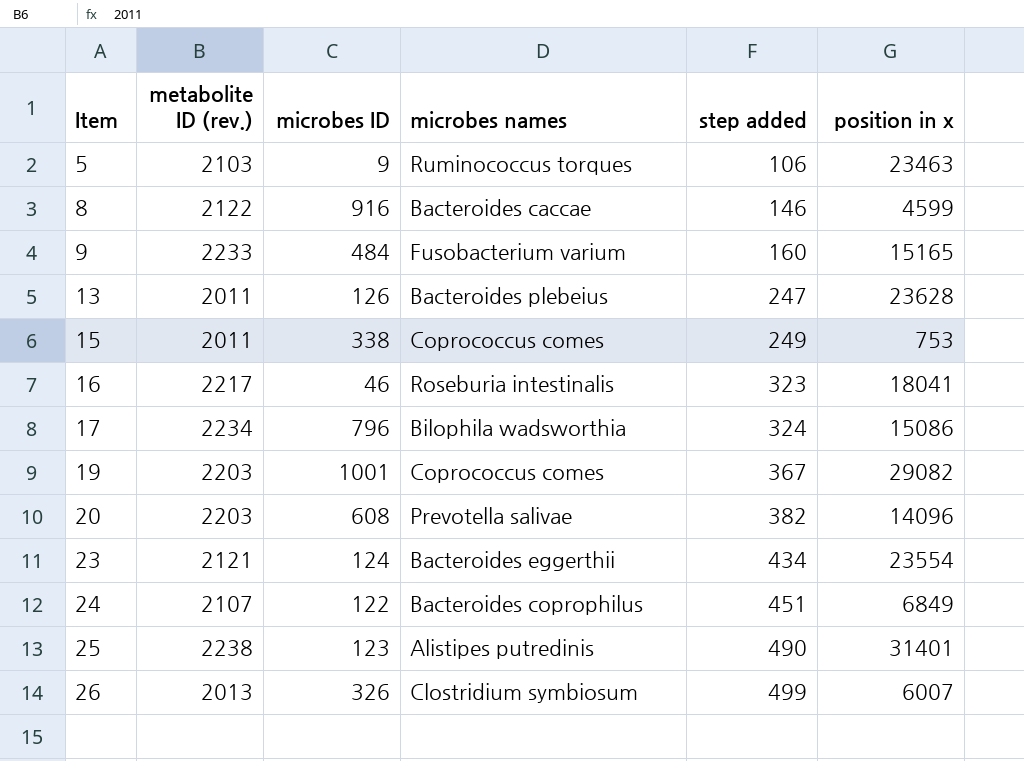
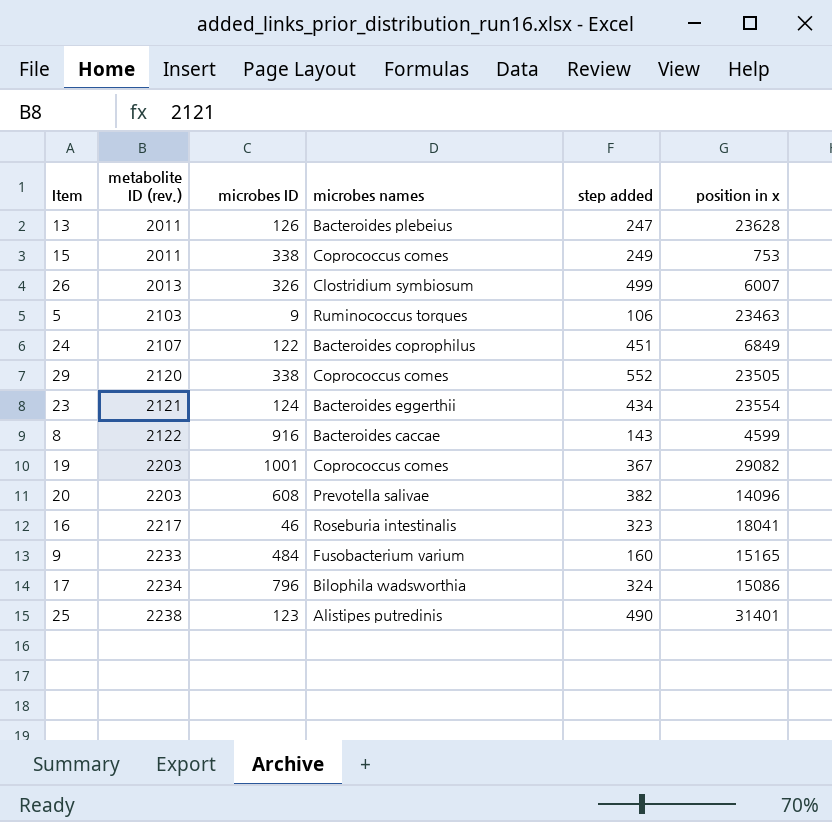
row order: Item ascending -> metabolite ID (rev.) ascending
row 29: none -> 2120 | 338 | Coprococcus comes | 552 | 23505
8 | step added: 146 -> 143

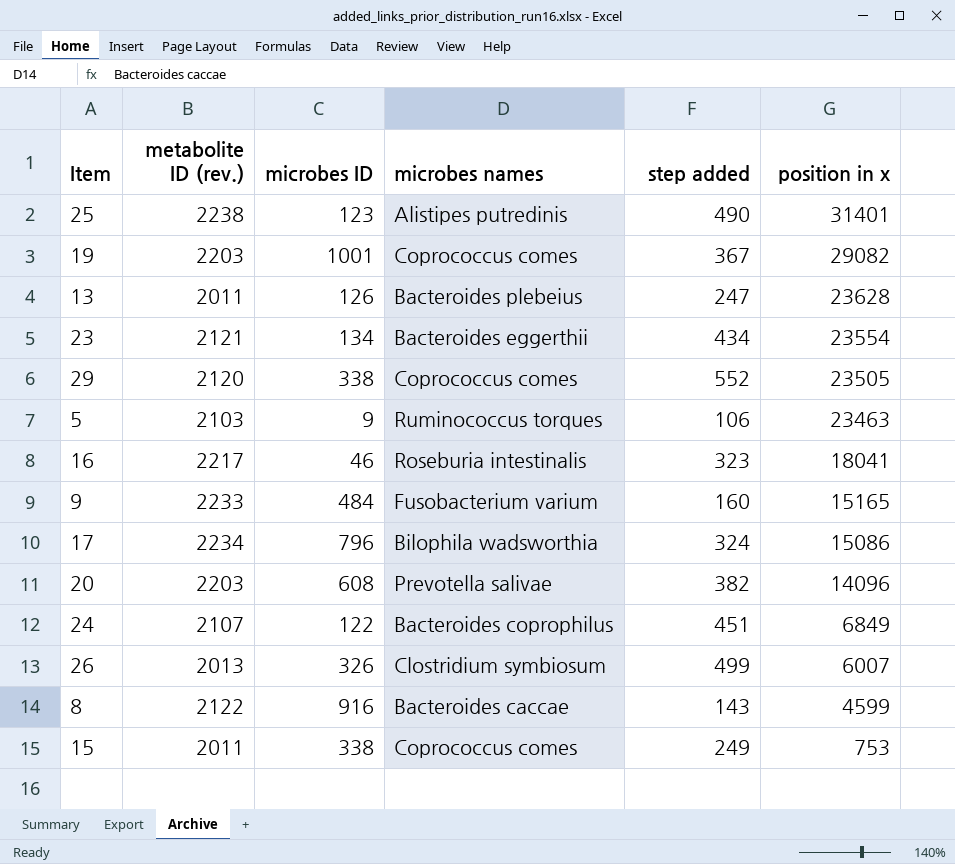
row order: metabolite ID (rev.) ascending -> position in x descending
23 | microbes ID: 124 -> 134

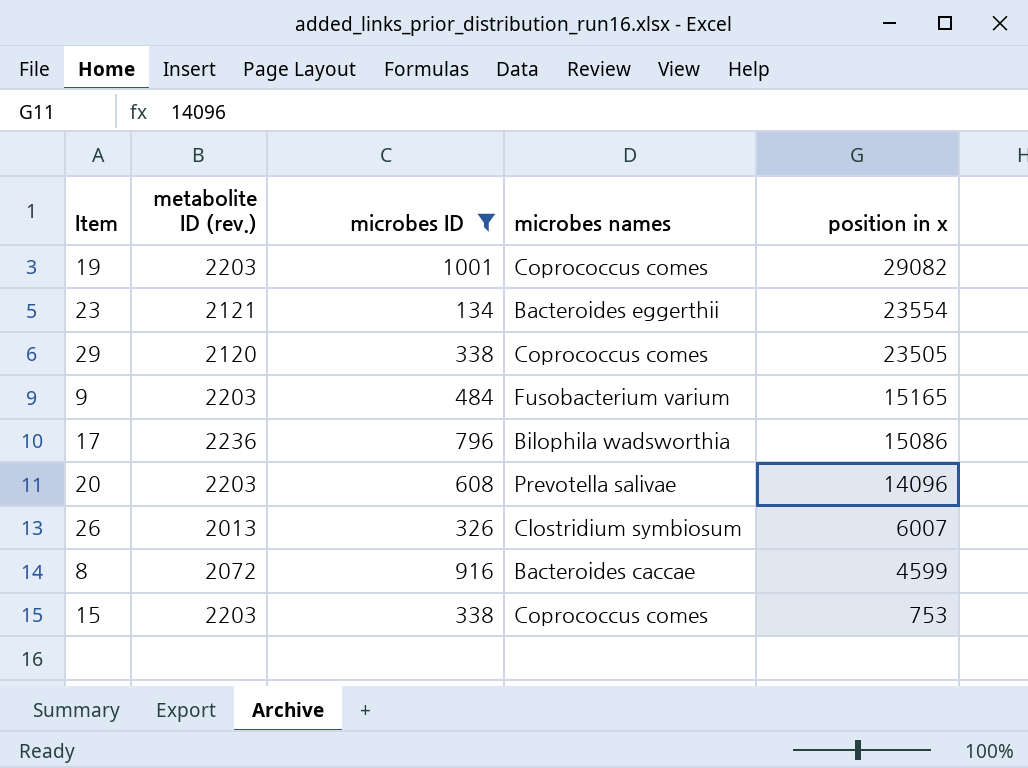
filter: none -> microbes ID >= 134
column step added | position: 5 -> none
9 | metabolite ID (rev.): 2233 -> 2203
17 | metabolite ID (rev.): 2234 -> 2236
8 | metabolite ID (rev.): 2122 -> 2072
15 | metabolite ID (rev.): 2011 -> 2203

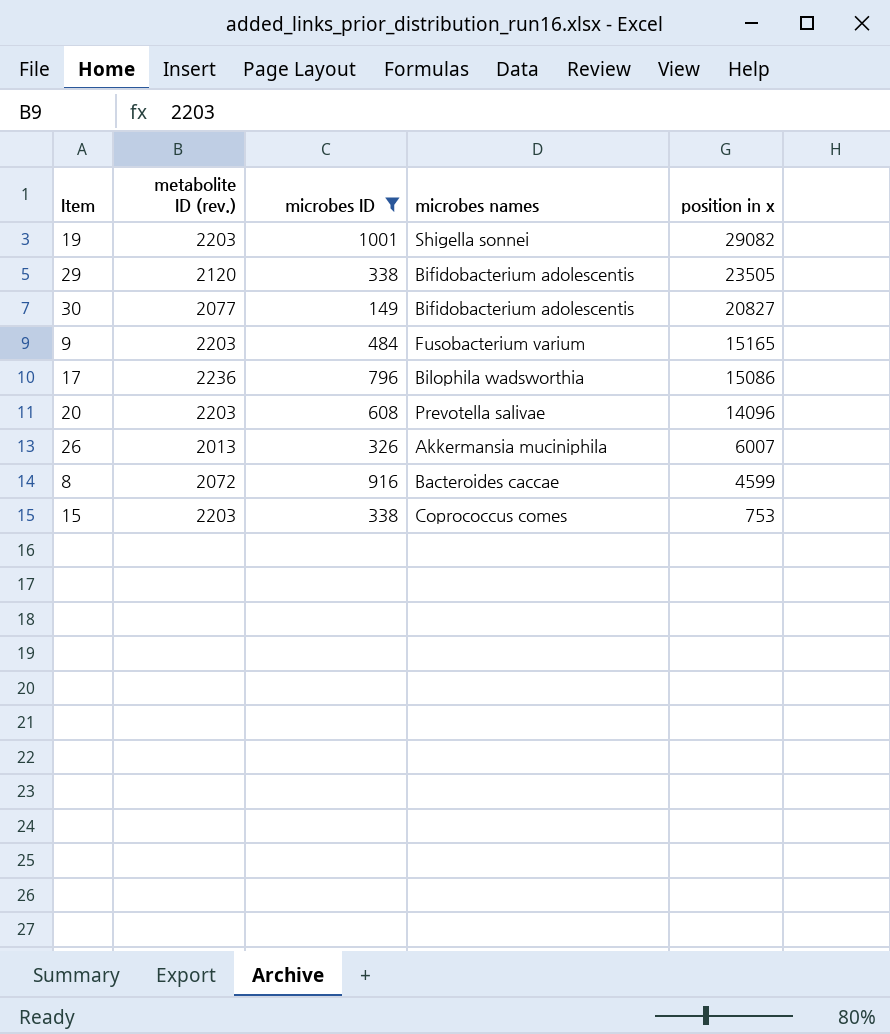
row 23: 2121 | 134 | Bacteroides eggerthii | 23554 -> none
19 | microbes names: Coprococcus comes -> Shigella sonnei
29 | microbes names: Coprococcus comes -> Bifidobacterium adolescentis
row 30: none -> 2077 | 149 | Bifidobacterium adolescentis | 20827
26 | microbes names: Clostridium symbiosum -> Akkermansia muciniphila

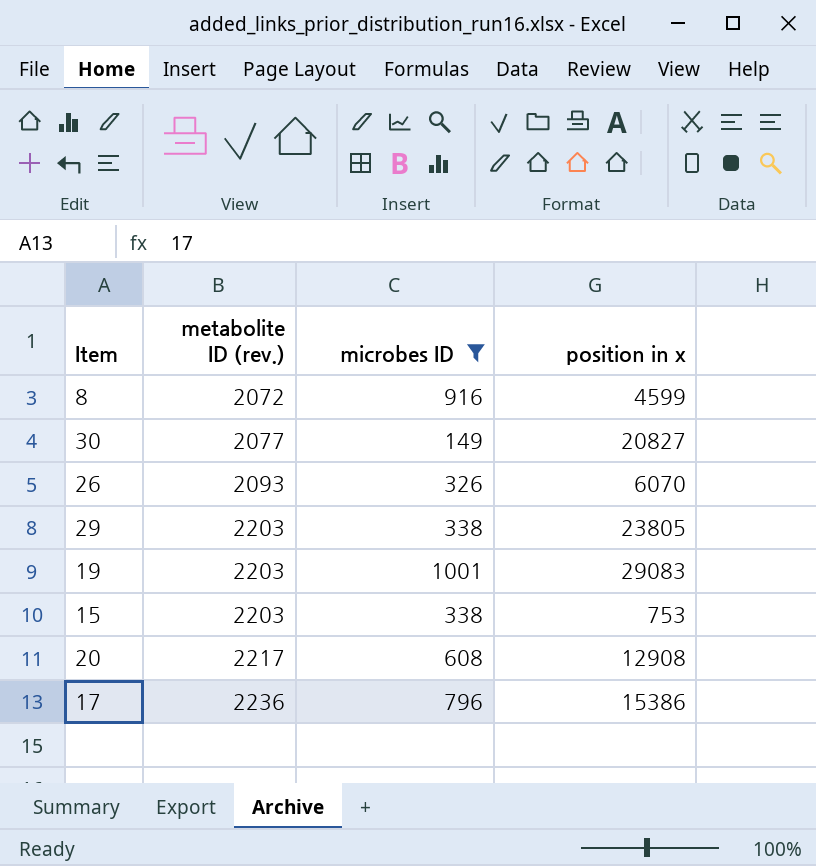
row order: position in x descending -> metabolite ID (rev.) ascending
column microbes names | position: 4 -> none
row 9: 2203 | 484 | Fusobacterium varium | 15165 -> none
26 | metabolite ID (rev.): 2013 -> 2093
26 | position in x: 6007 -> 6070
29 | metabolite ID (rev.): 2120 -> 2203
29 | position in x: 23505 -> 23805
19 | position in x: 29082 -> 29083
20 | metabolite ID (rev.): 2203 -> 2217
20 | position in x: 14096 -> 12908
17 | position in x: 15086 -> 15386

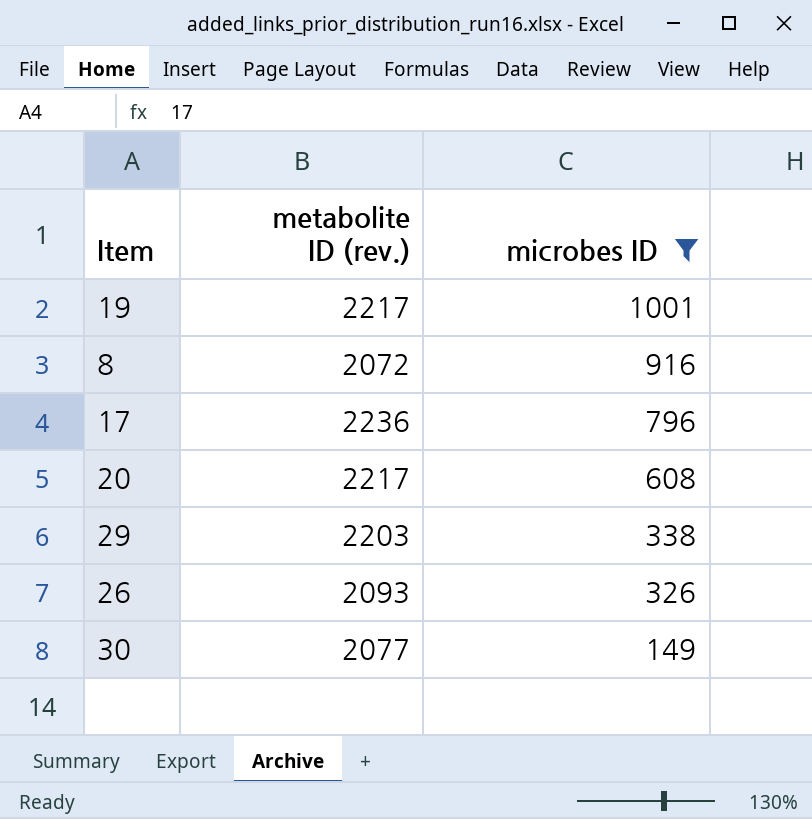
row order: metabolite ID (rev.) ascending -> microbes ID descending
column position in x | position: 4 -> none
row 15: 2203 | 338 | 753 -> none
19 | metabolite ID (rev.): 2203 -> 2217

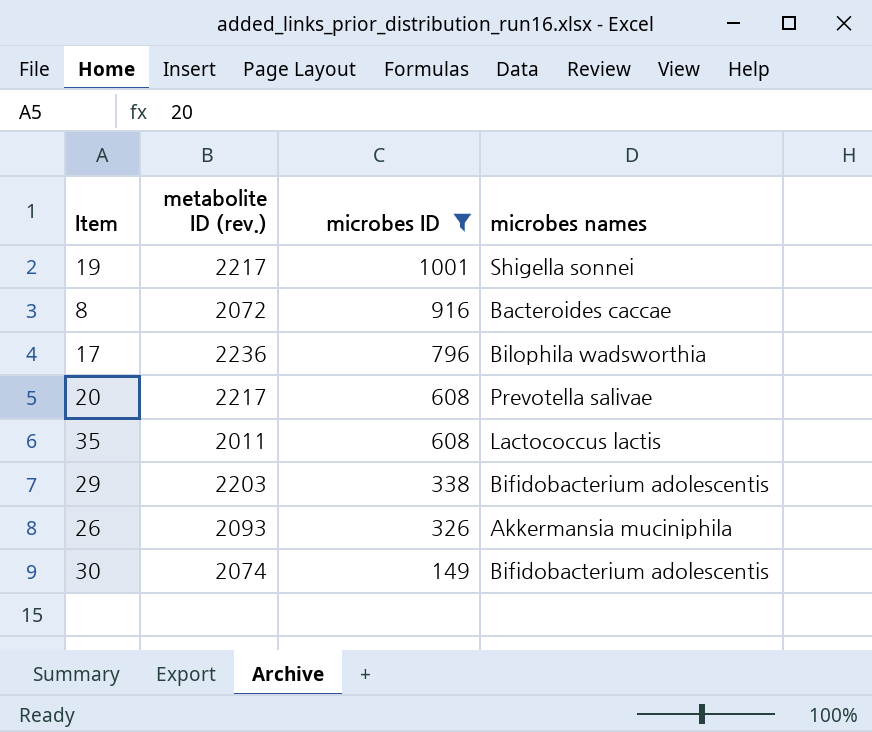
column microbes names | position: none -> 4
row 35: none -> 2011 | 608 | Lactococcus lactis
30 | metabolite ID (rev.): 2077 -> 2074

